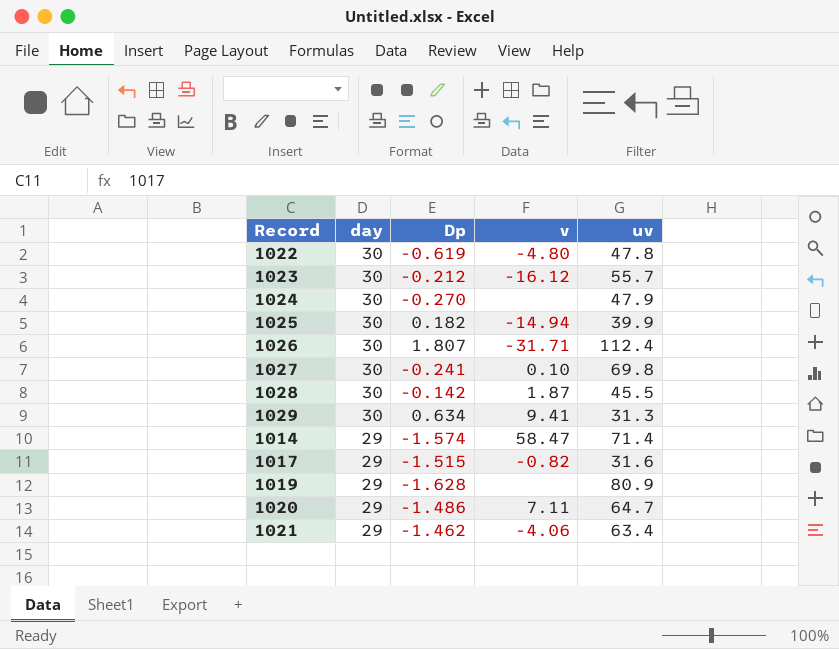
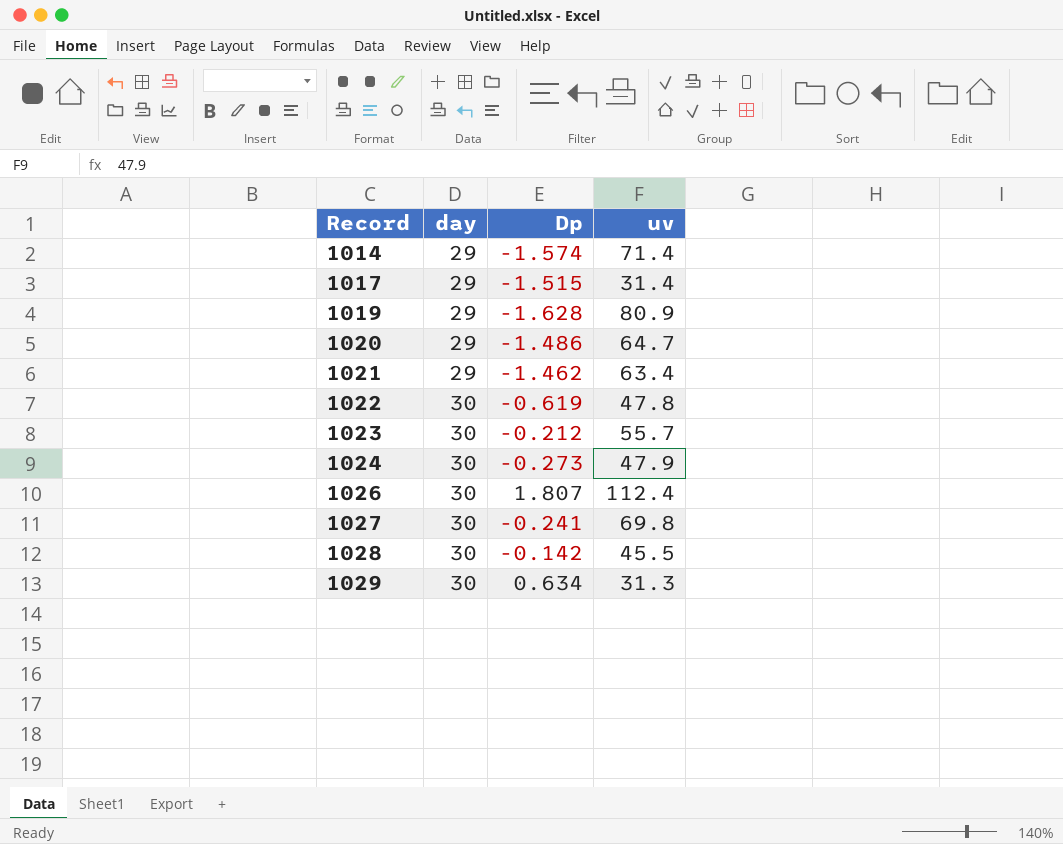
row order: day descending -> Record ascending
column v | position: 4 -> none
row 1025: 30 | 0.182 | -14.94 | 39.9 -> none
1017 | uv: 31.6 -> 31.4
1024 | Dp: -0.270 -> -0.273

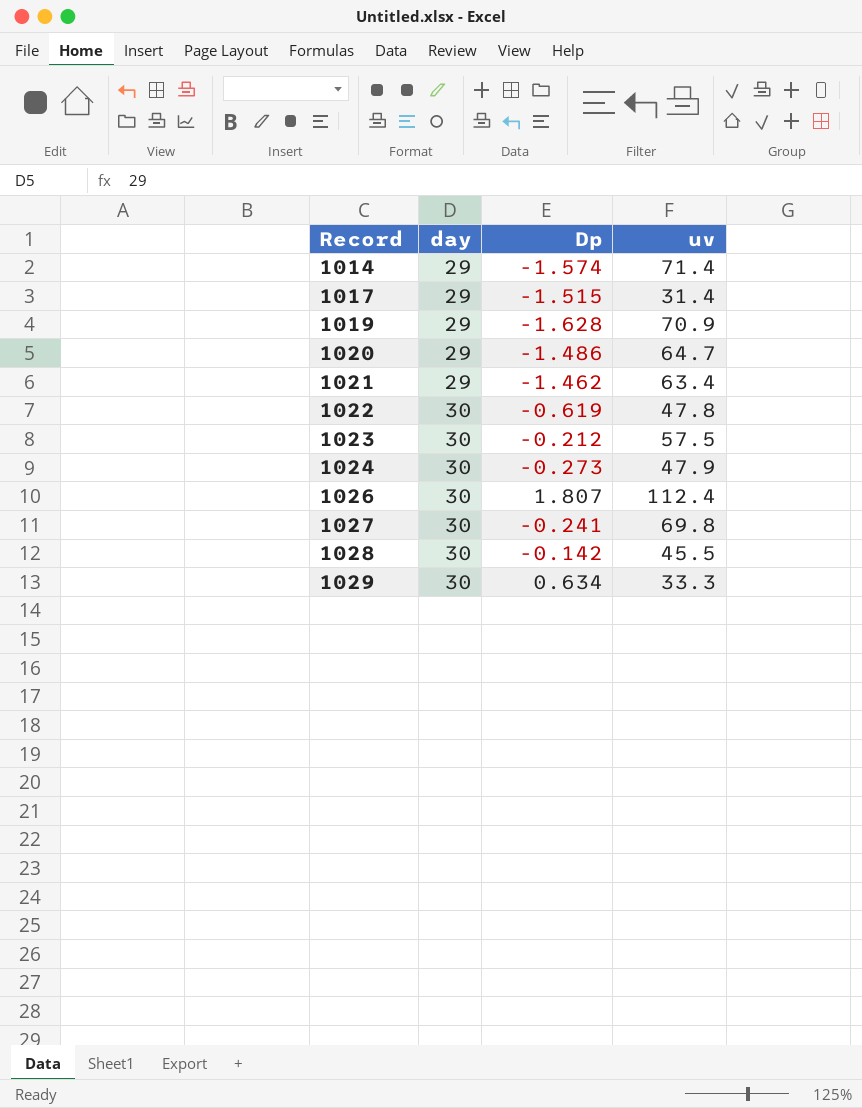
1019 | uv: 80.9 -> 70.9
1023 | uv: 55.7 -> 57.5
1029 | uv: 31.3 -> 33.3

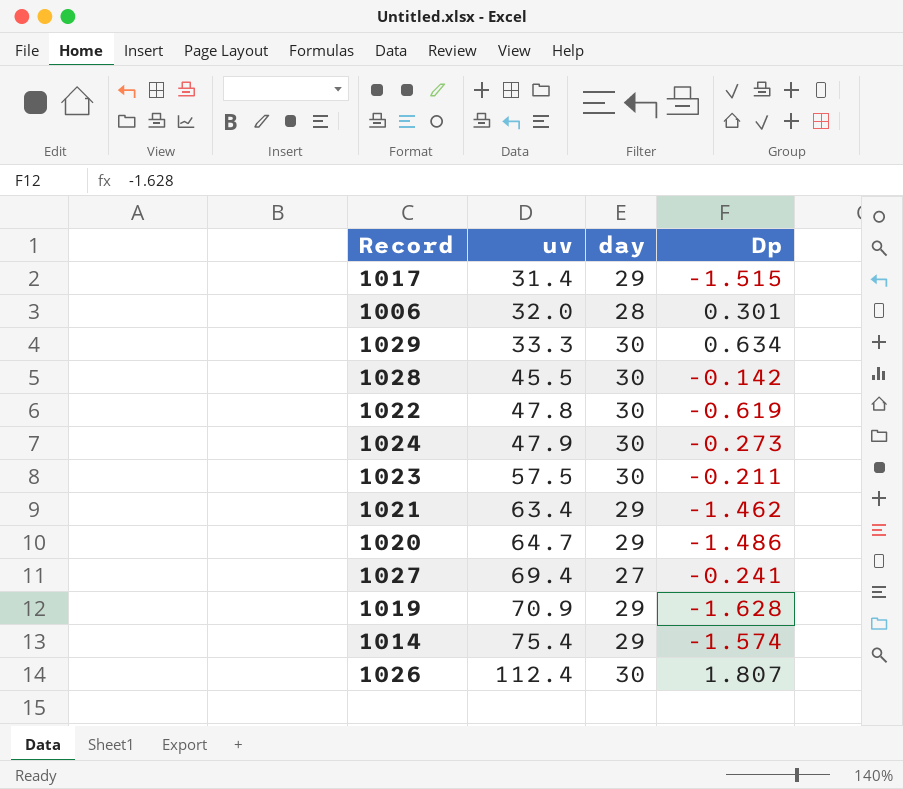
row order: Record ascending -> uv ascending
column uv | position: 4 -> 2
row 1006: none -> 32.0 | 28 | 0.301
1023 | Dp: -0.212 -> -0.211
1027 | uv: 69.8 -> 69.4
1027 | day: 30 -> 27
1014 | uv: 71.4 -> 75.4

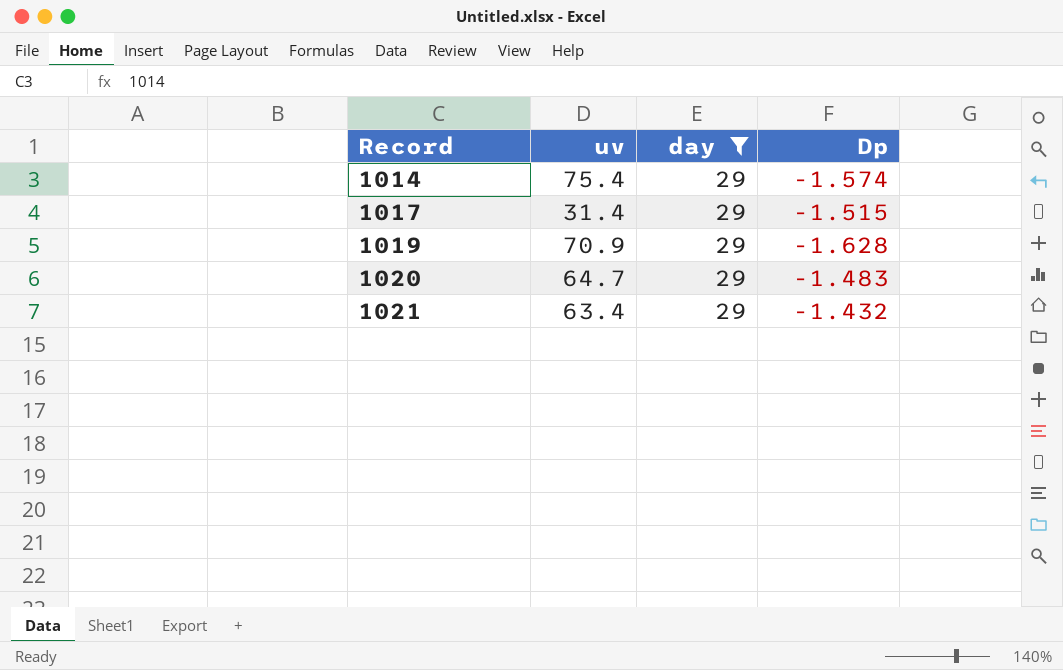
filter: none -> day = 29
row order: uv ascending -> Record ascending
1020 | Dp: -1.486 -> -1.483
1021 | Dp: -1.462 -> -1.432

